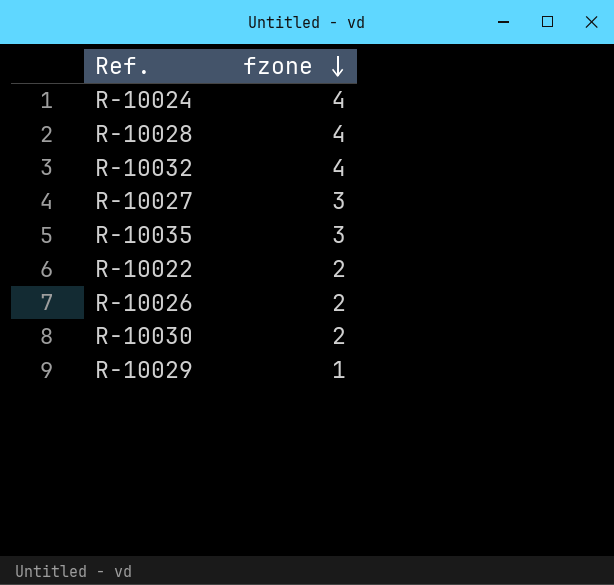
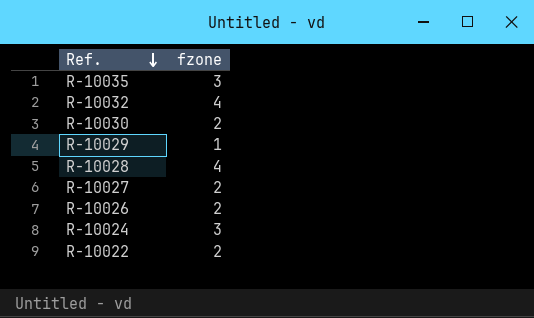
row order: fzone descending -> Ref. descending
R-10027 | fzone: 3 -> 2
R-10024 | fzone: 4 -> 3

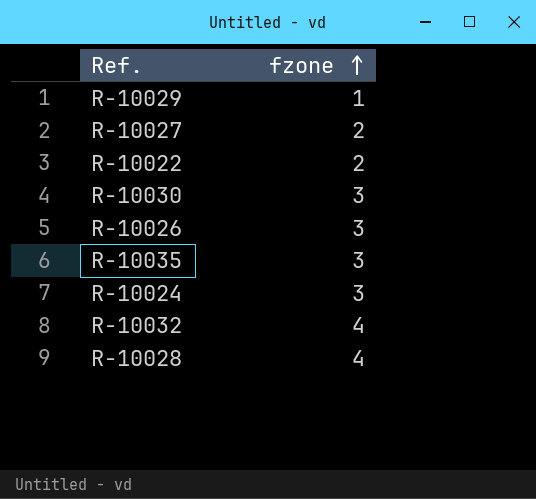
row order: Ref. descending -> fzone ascending
R-10030 | fzone: 2 -> 3
R-10026 | fzone: 2 -> 3

